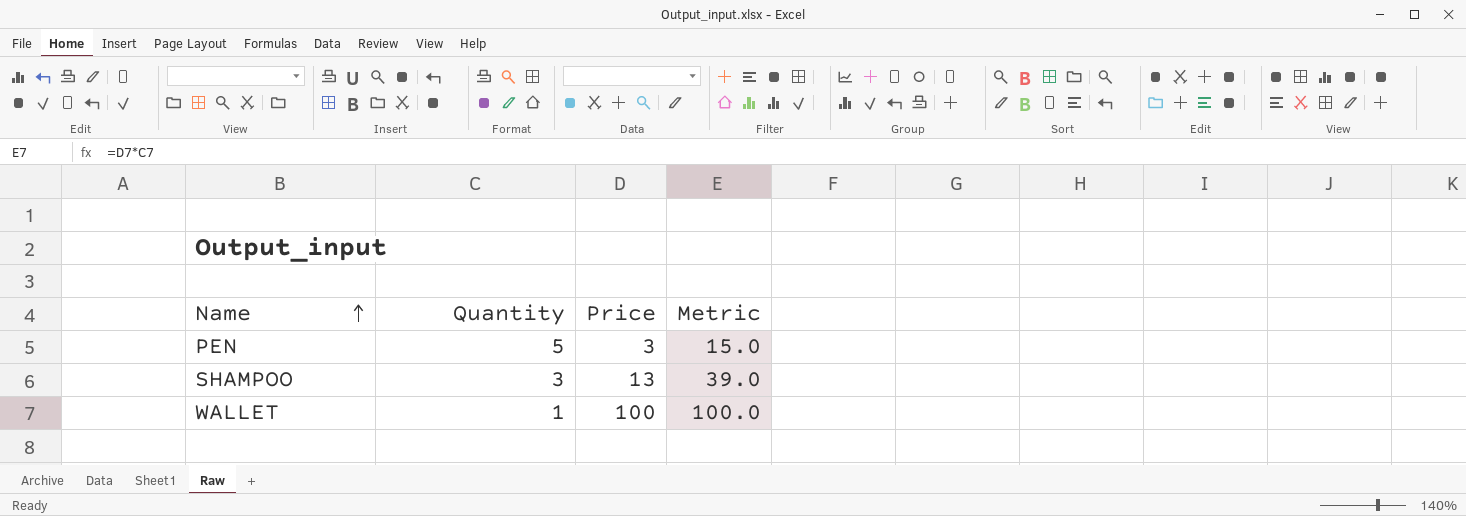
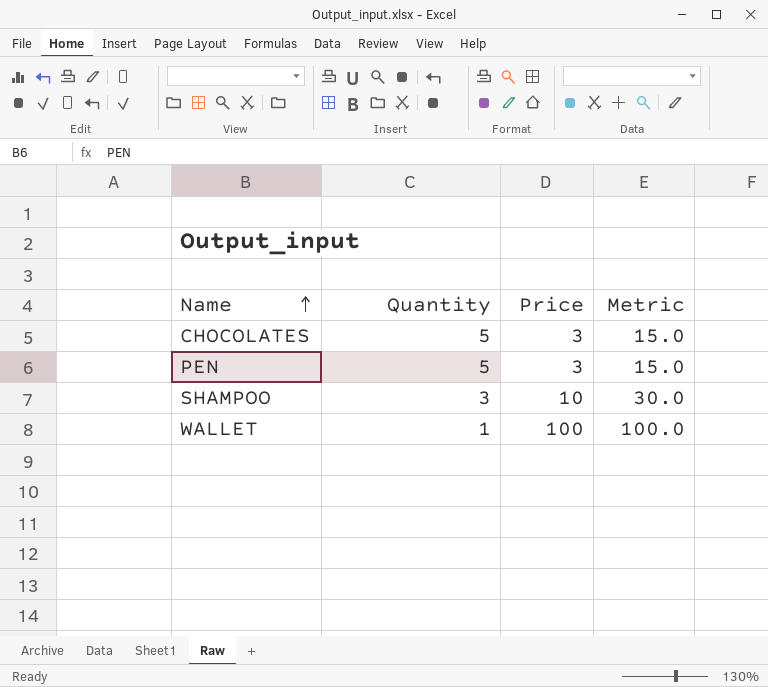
row CHOCOLATES: none -> 5 | 3 | 15.0
SHAMPOO | Price: 13 -> 10
SHAMPOO | Metric: 39.0 -> 30.0

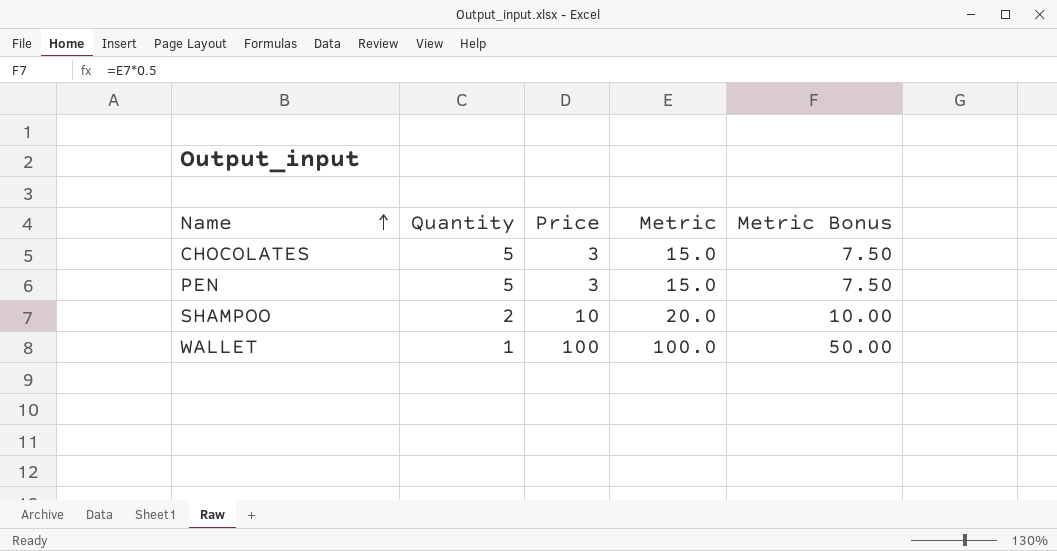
column Metric Bonus | formula: none -> [Metric] * 0.5
SHAMPOO | Quantity: 3 -> 2
SHAMPOO | Metric: 30.0 -> 20.0

